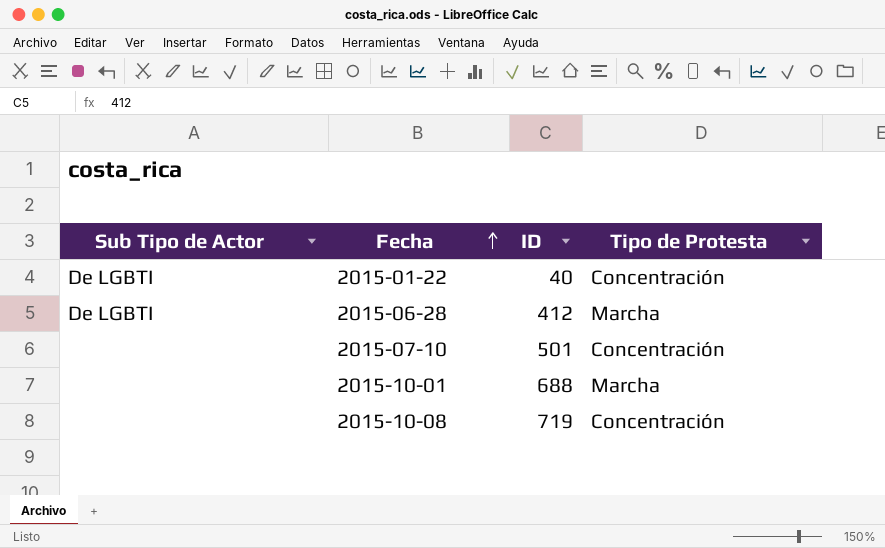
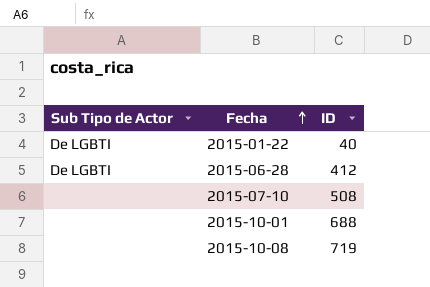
column Tipo de Protesta | position: 4 -> none
2015-07-10 | ID: 501 -> 508

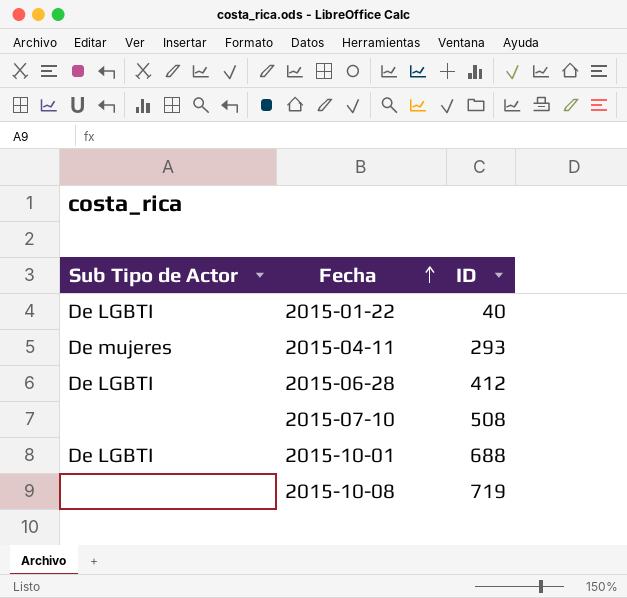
row 2015-04-11: none -> De mujeres | 293
2015-10-01 | Sub Tipo de Actor: none -> De LGBTI

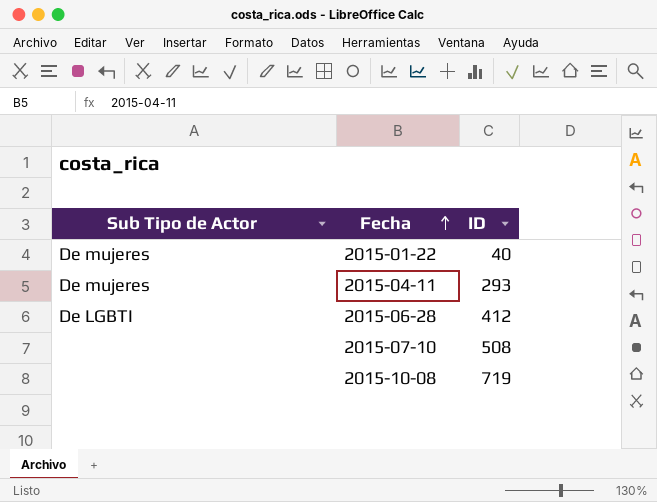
row 2015-10-01: De LGBTI | 688 -> none
2015-01-22 | Sub Tipo de Actor: De LGBTI -> De mujeres

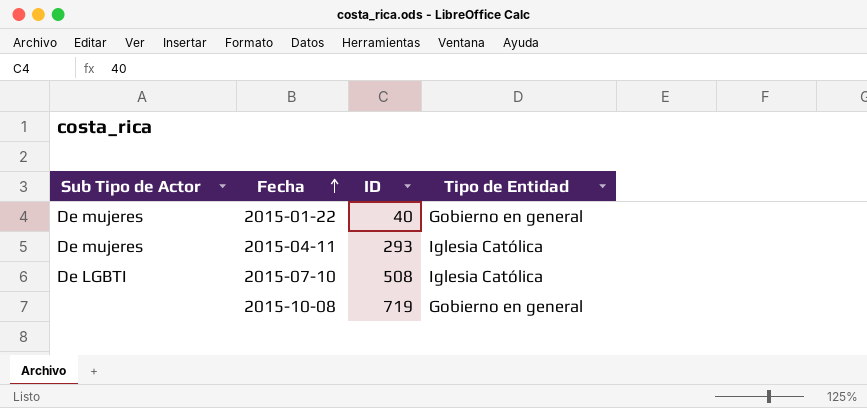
column Tipo de Entidad | position: none -> 4
row 2015-06-28: De LGBTI | 412 -> none
2015-07-10 | Sub Tipo de Actor: none -> De LGBTI

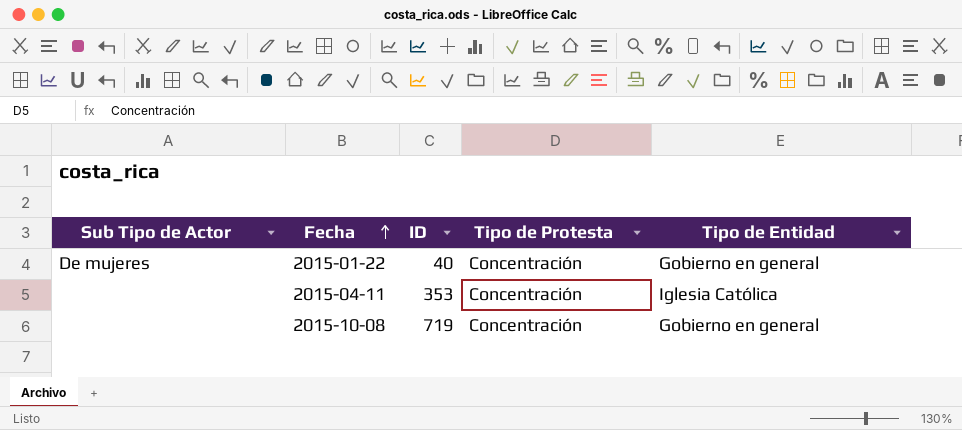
column Tipo de Protesta | position: none -> 4
row 2015-07-10: De LGBTI | 508 | Iglesia Católica -> none
2015-04-11 | Sub Tipo de Actor: De mujeres -> none
2015-04-11 | ID: 293 -> 353

